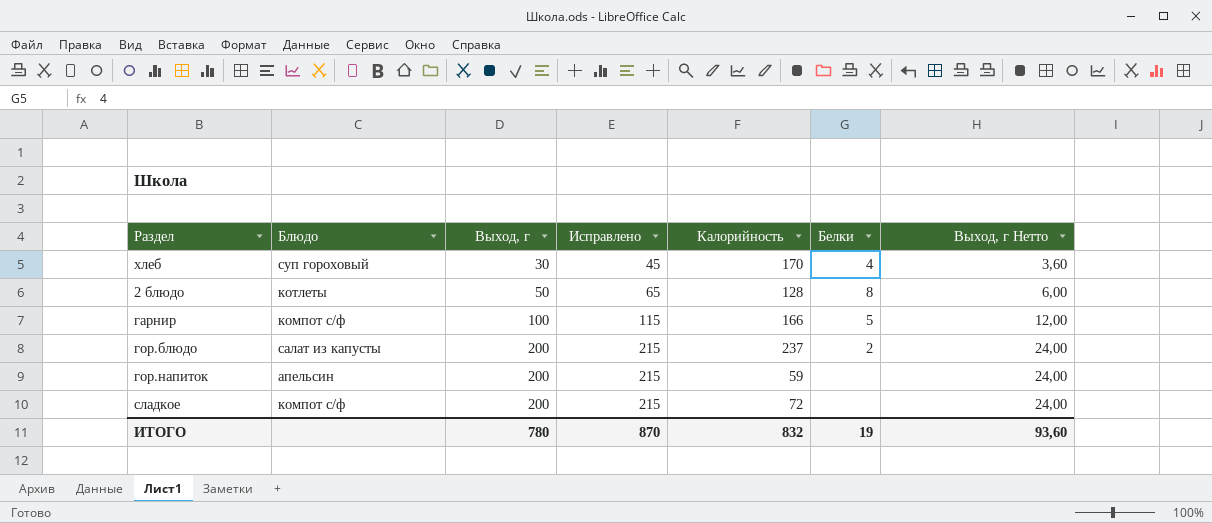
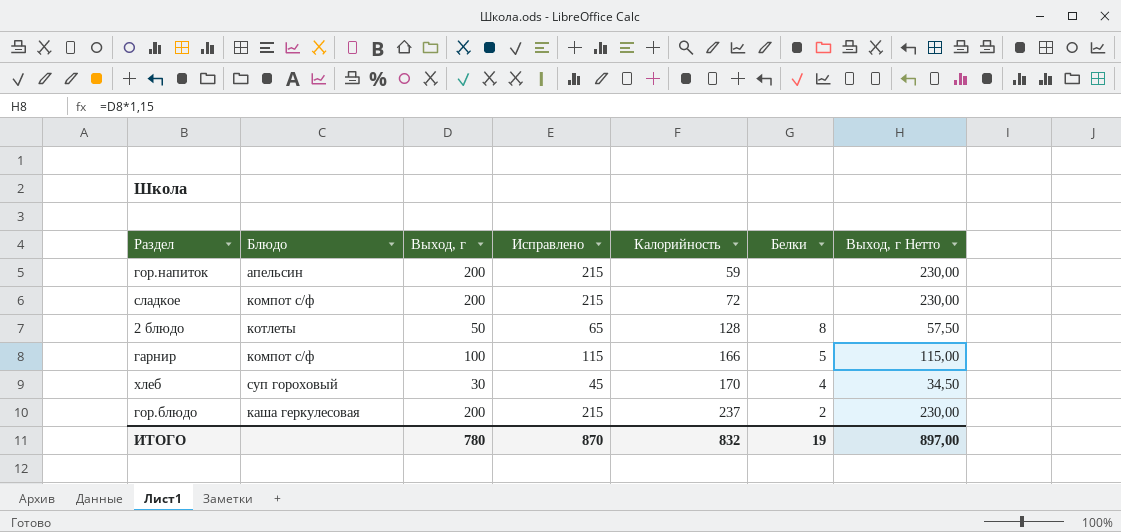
row order: Выход, г ascending -> Калорийность ascending
column Выход, г Нетто | formula: [Выход, г] * 0,12 -> [Выход, г] * 1,15
гор.блюдо | Блюдо: салат из капусты -> каша геркулесовая
ИТОГО | Выход, г Нетто: 93,60 -> 897,00

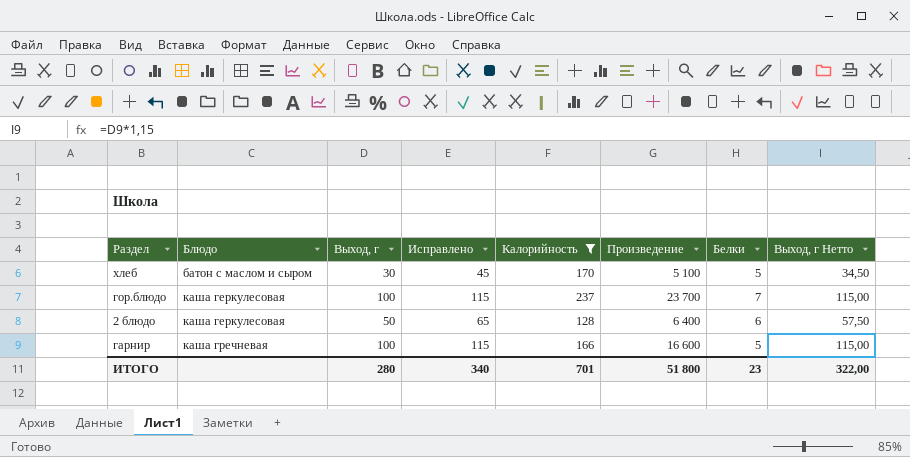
filter: none -> Калорийность >= 128
row order: Калорийность ascending -> Блюдо ascending
column Произведение | formula: none -> [Выход, г] * [Калорийность]
хлеб | Блюдо: суп гороховый -> батон с маслом и сыром
хлеб | Белки: 4 -> 5
гор.блюдо | Выход, г: 200 -> 100
гор.блюдо | Исправлено: 215 -> 115
гор.блюдо | Белки: 2 -> 7
гор.блюдо | Выход, г Нетто: 230,00 -> 115,00
2 блюдо | Блюдо: котлеты -> каша геркулесовая
2 блюдо | Белки: 8 -> 6
гарнир | Блюдо: компот с/ф -> каша гречневая
ИТОГО | Выход, г: 780 -> 280
ИТОГО | Исправлено: 870 -> 340
ИТОГО | Калорийность: 832 -> 701
ИТОГО | Белки: 19 -> 23
ИТОГО | Выход, г Нетто: 897,00 -> 322,00

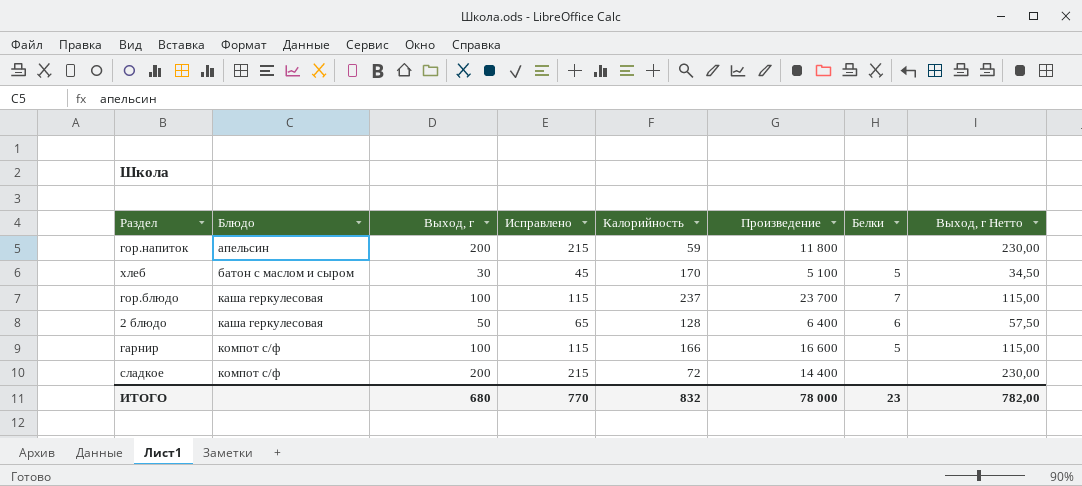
filter: Калорийность >= 128 -> none
гарнир | Блюдо: каша гречневая -> компот с/ф
ИТОГО | Выход, г: 280 -> 680
ИТОГО | Исправлено: 340 -> 770
ИТОГО | Калорийность: 701 -> 832
ИТОГО | Произведение: 51 800 -> 78 000
ИТОГО | Выход, г Нетто: 322,00 -> 782,00

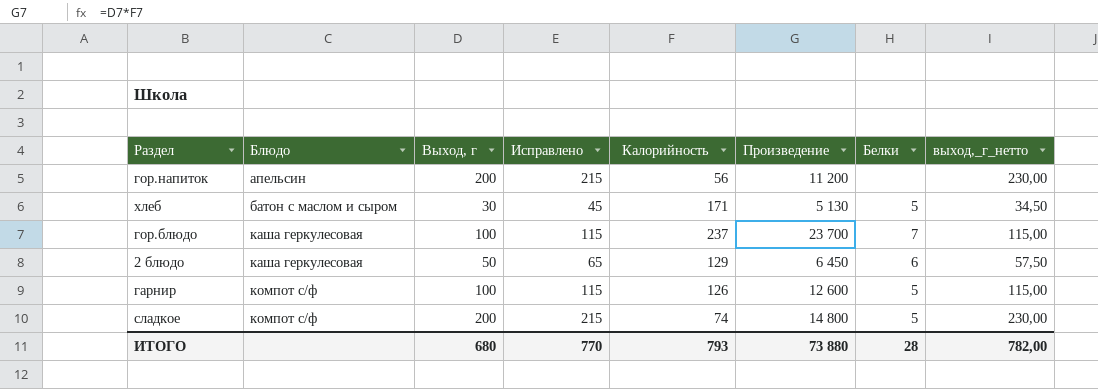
column name: Выход, г Нетто -> выход,_г_нетто
гор.напиток | Калорийность: 59 -> 56
гор.напиток | Произведение: 11 800 -> 11 200
хлеб | Калорийность: 170 -> 171
хлеб | Произведение: 5 100 -> 5 130
2 блюдо | Калорийность: 128 -> 129
2 блюдо | Произведение: 6 400 -> 6 450
гарнир | Калорийность: 166 -> 126
гарнир | Произведение: 16 600 -> 12 600
сладкое | Калорийность: 72 -> 74
сладкое | Произведение: 14 400 -> 14 800
сладкое | Белки: none -> 5
ИТОГО | Калорийность: 832 -> 793
ИТОГО | Произведение: 78 000 -> 73 880
ИТОГО | Белки: 23 -> 28

